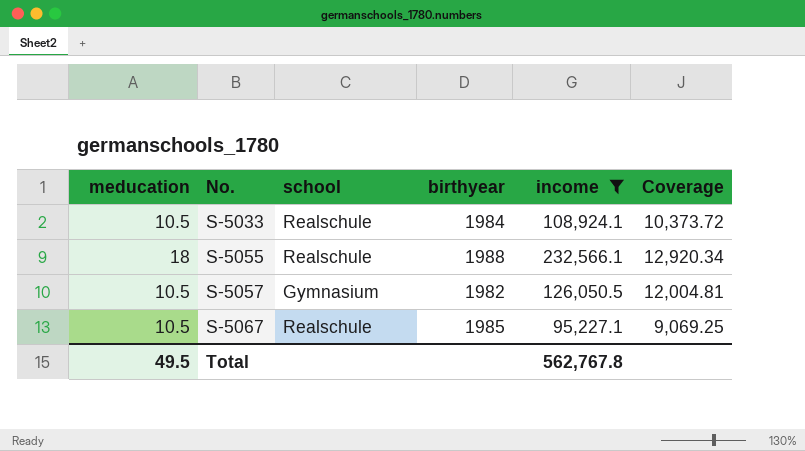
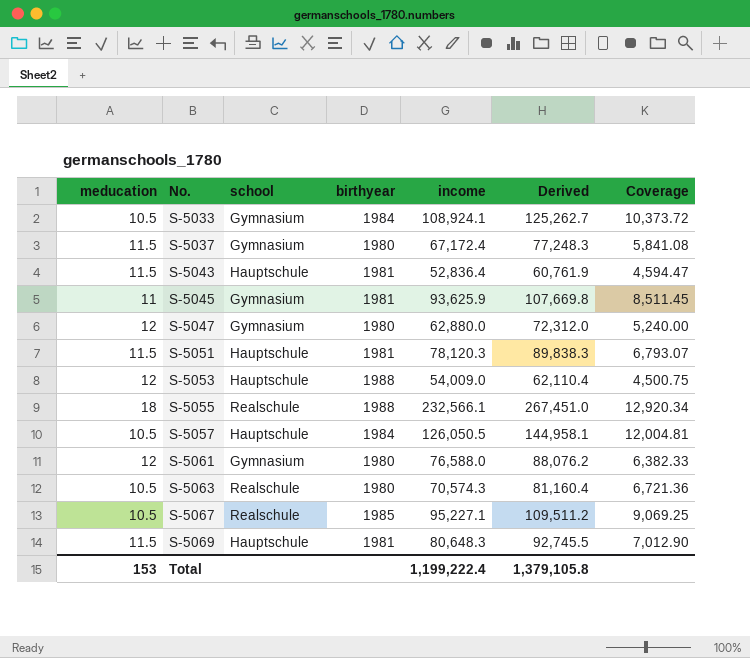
filter: income >= 95,227.1 -> none
column Derived | formula: none -> [income] * 1.15
S-5033 | school: Realschule -> Gymnasium
S-5057 | school: Gymnasium -> Hauptschule
S-5057 | birthyear: 1982 -> 1984
Total | meducation: 49.5 -> 153
Total | income: 562,767.8 -> 1,199,222.4

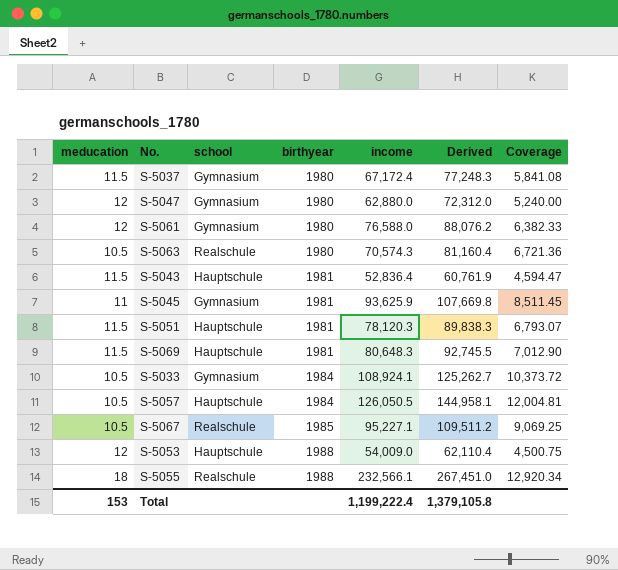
row order: No. ascending -> birthyear ascending

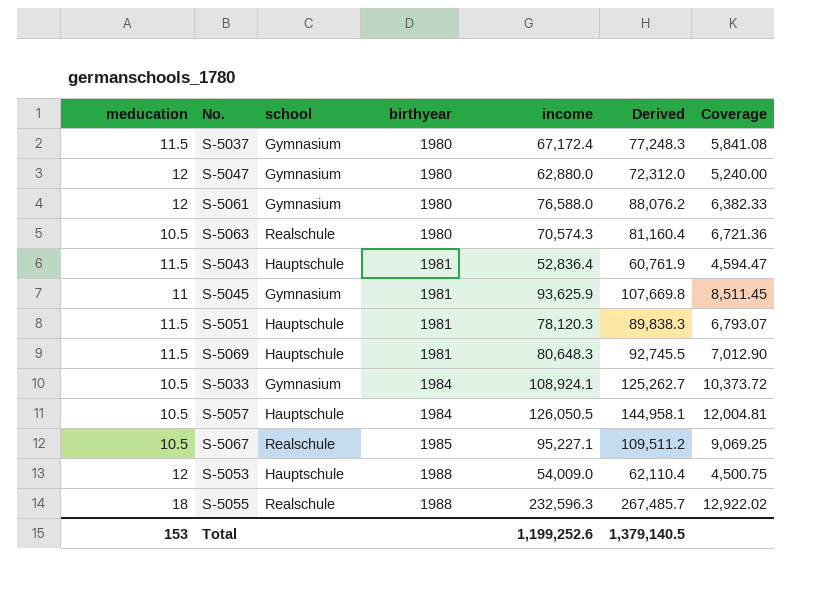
S-5055 | income: 232,566.1 -> 232,596.3
S-5055 | Derived: 267,451.0 -> 267,485.7
S-5055 | Coverage: 12,920.34 -> 12,922.02
Total | income: 1,199,222.4 -> 1,199,252.6
Total | Derived: 1,379,105.8 -> 1,379,140.5

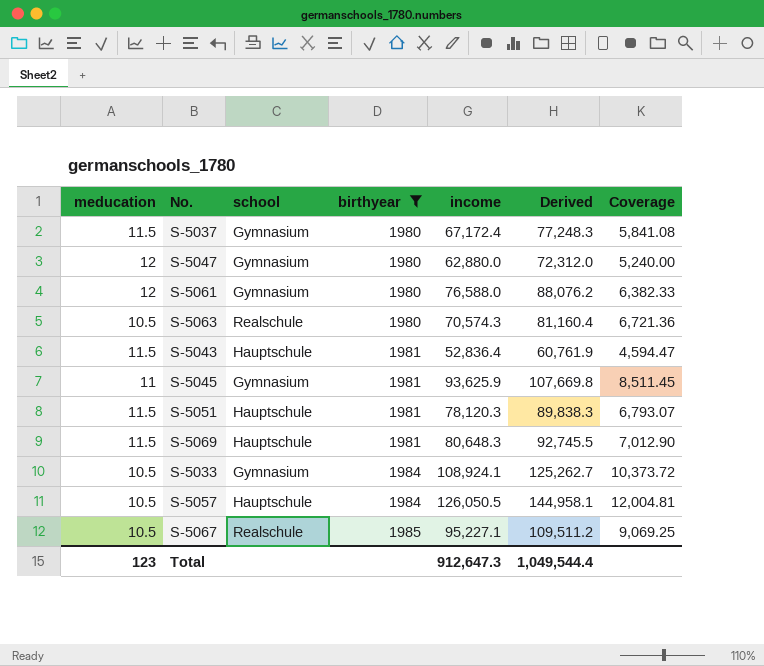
filter: none -> birthyear != 1988
Total | meducation: 153 -> 123
Total | income: 1,199,252.6 -> 912,647.3
Total | Derived: 1,379,140.5 -> 1,049,544.4

